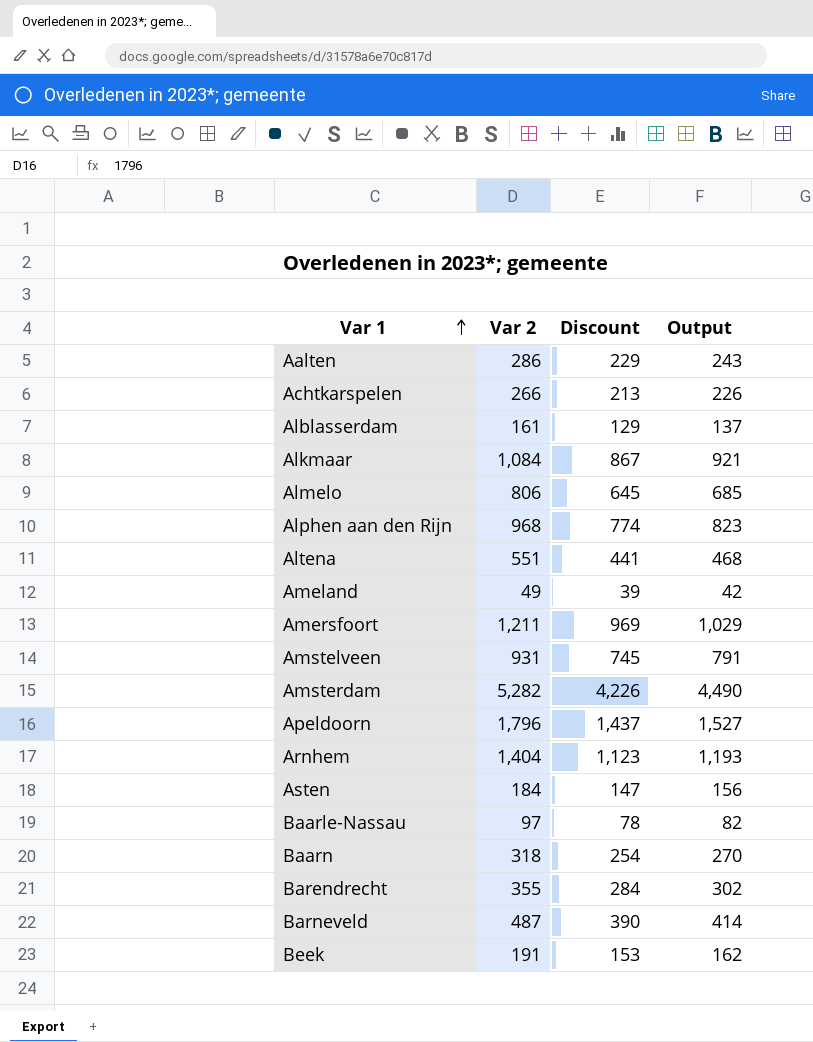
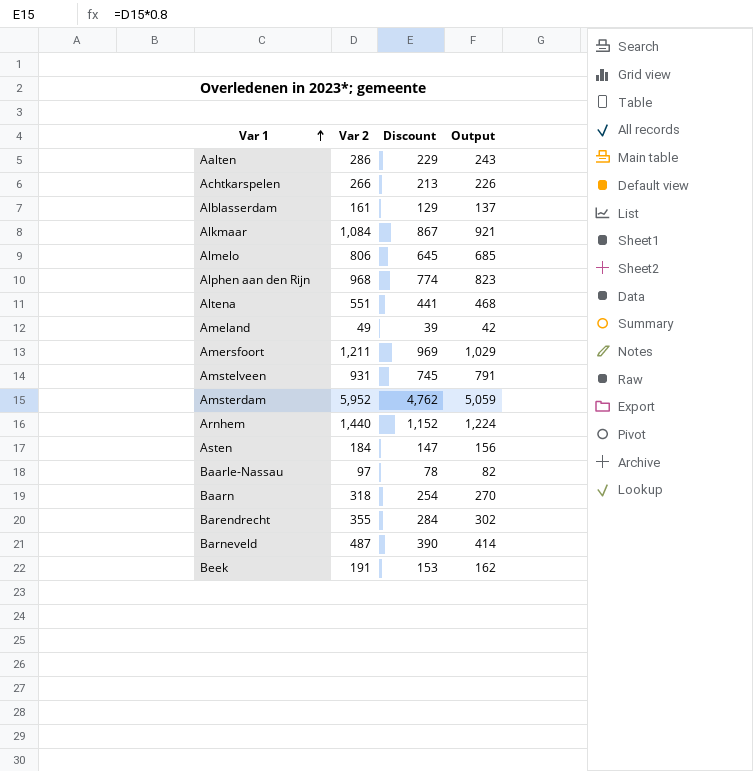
row Apeldoorn: 1,796 | 1,437 | 1,527 -> none
Amsterdam | Var 2: 5,282 -> 5,952
Amsterdam | Discount: 4,226 -> 4,762
Amsterdam | Output: 4,490 -> 5,059
Arnhem | Var 2: 1,404 -> 1,440
Arnhem | Discount: 1,123 -> 1,152
Arnhem | Output: 1,193 -> 1,224

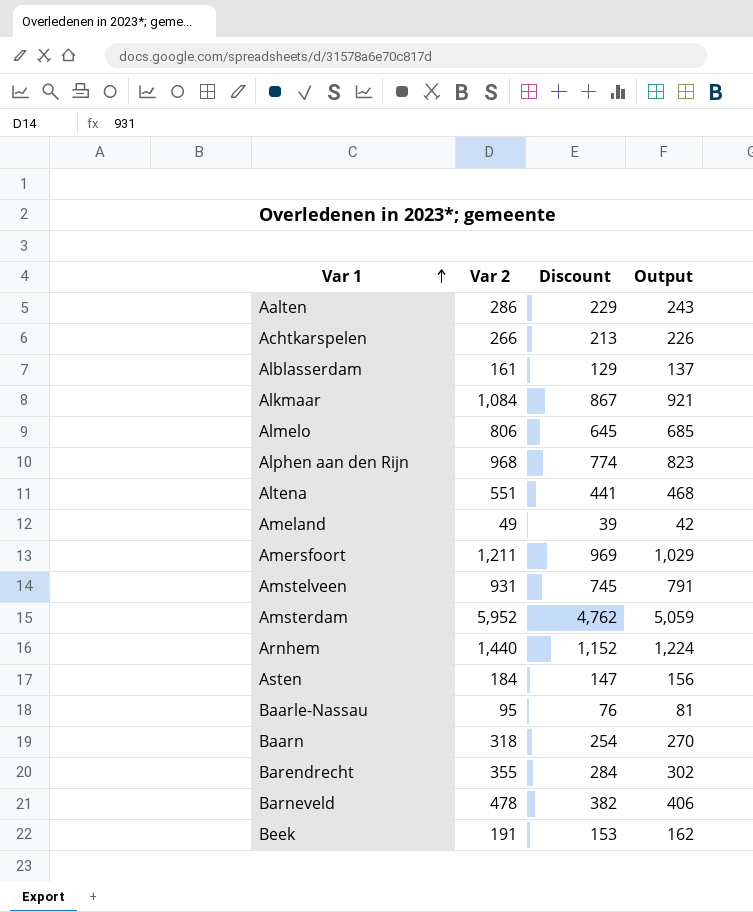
Baarle-Nassau | Var 2: 97 -> 95
Baarle-Nassau | Discount: 78 -> 76
Baarle-Nassau | Output: 82 -> 81
Barneveld | Var 2: 487 -> 478
Barneveld | Discount: 390 -> 382
Barneveld | Output: 414 -> 406

